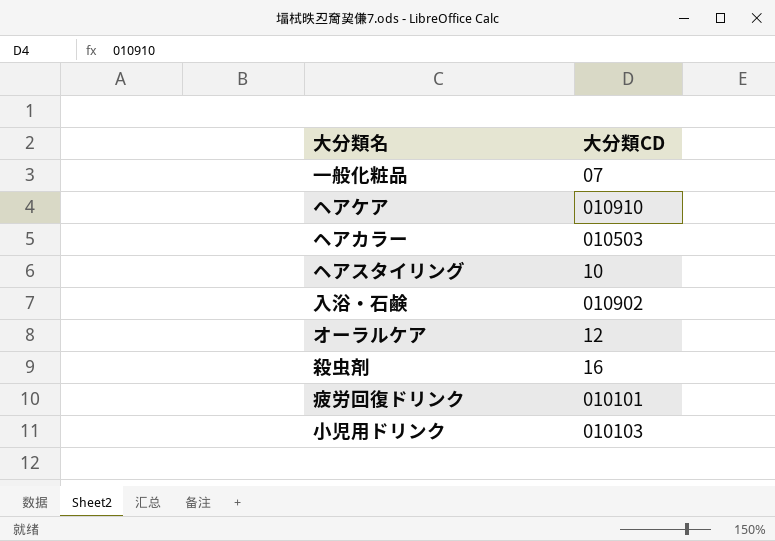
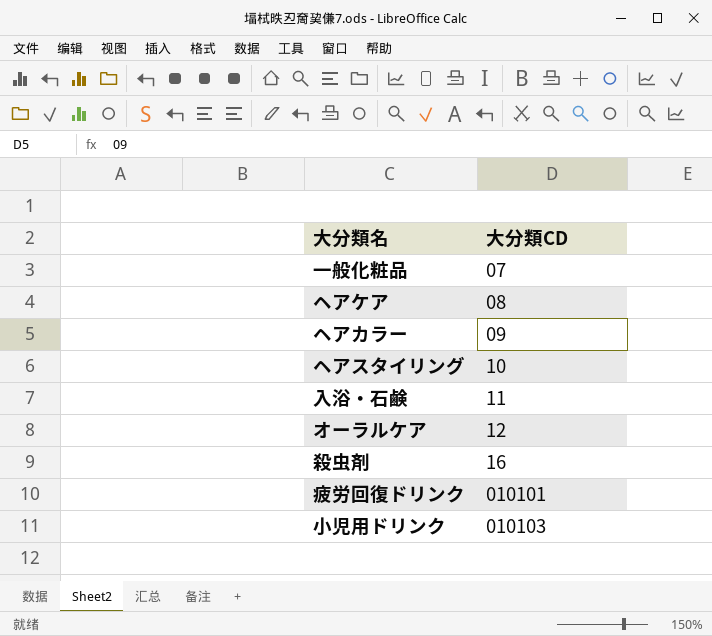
ヘアケア | 大分類CD: 010910 -> 08
ヘアカラー | 大分類CD: 010503 -> 09
入浴・石鹸 | 大分類CD: 010902 -> 11

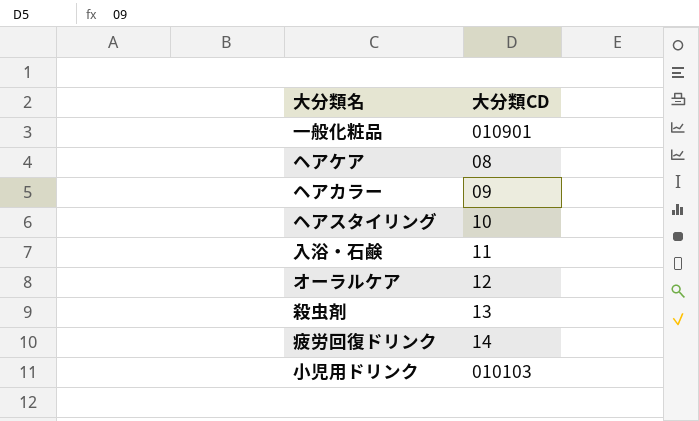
一般化粧品 | 大分類CD: 07 -> 010901
殺虫剤 | 大分類CD: 16 -> 13
疲労回復ドリンク | 大分類CD: 010101 -> 14

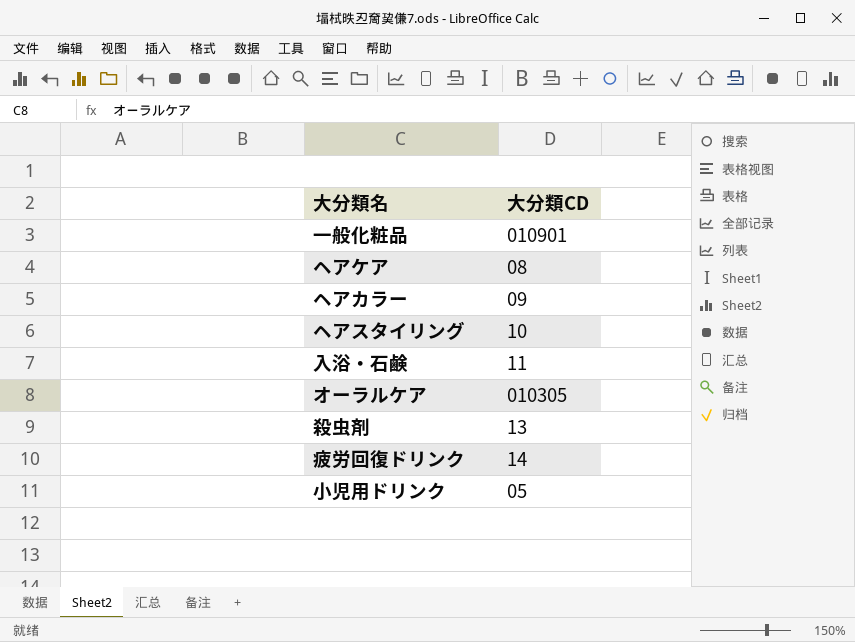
オーラルケア | 大分類CD: 12 -> 010305
小児用ドリンク | 大分類CD: 010103 -> 05

